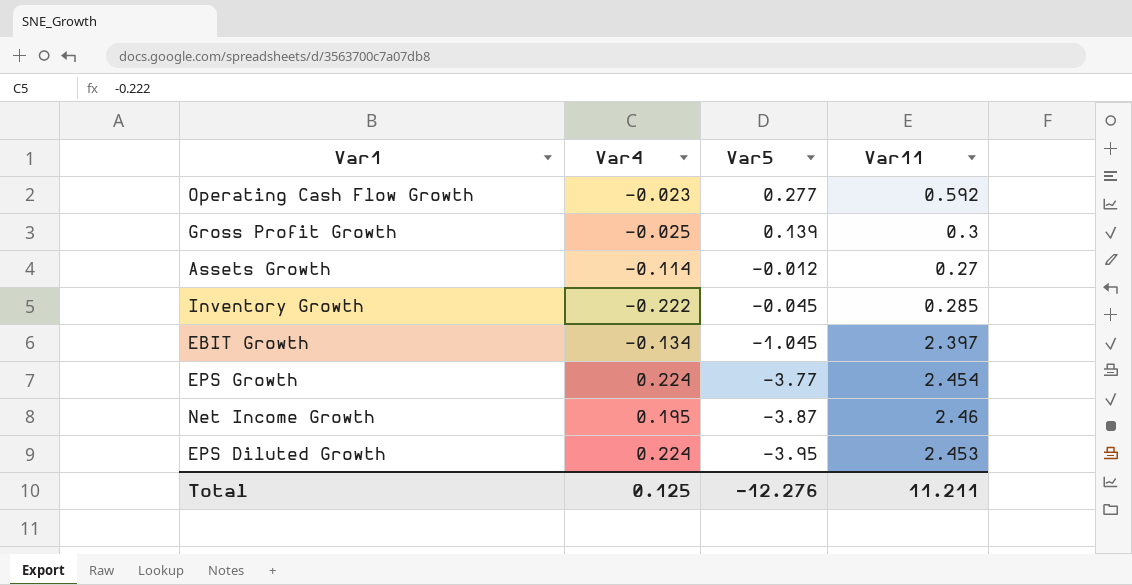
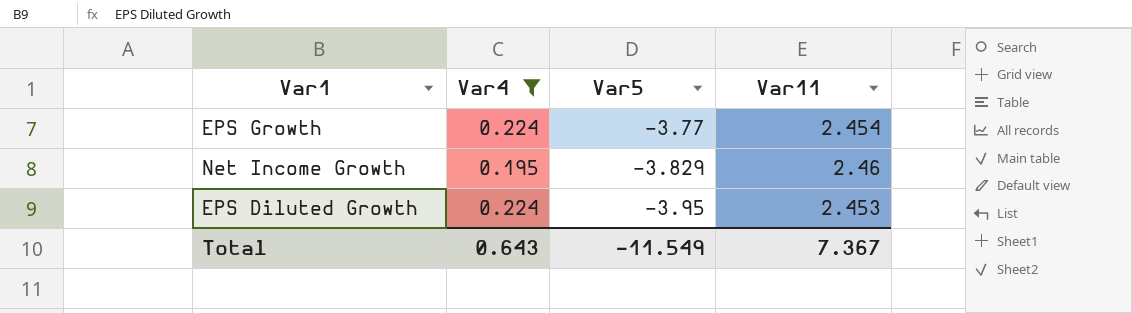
filter: none -> Var4 >= 0.195
Net Income Growth | Var5: -3.87 -> -3.829
Total | Var4: 0.125 -> 0.643
Total | Var5: -12.276 -> -11.549
Total | Var11: 11.211 -> 7.367

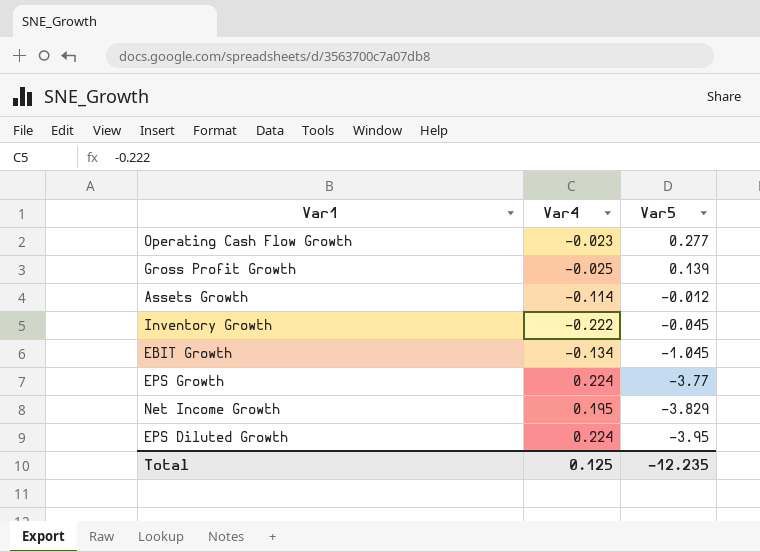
filter: Var4 >= 0.195 -> none
column Var11 | position: 4 -> none
Total | Var4: 0.643 -> 0.125
Total | Var5: -11.549 -> -12.235

